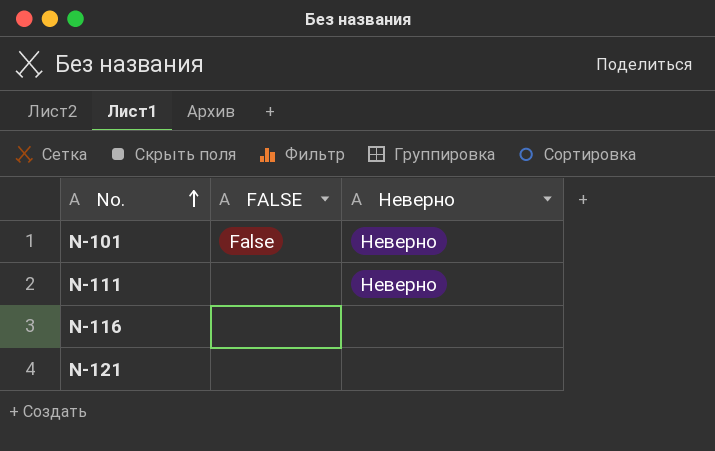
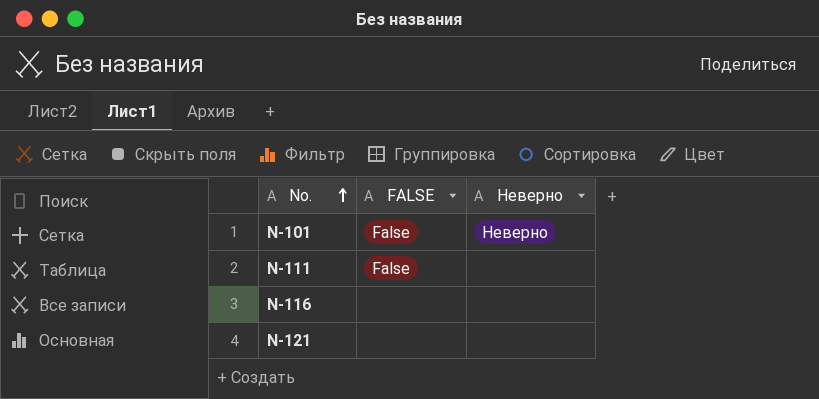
N-111 | FALSE: none -> False
N-111 | Неверно: Неверно -> none

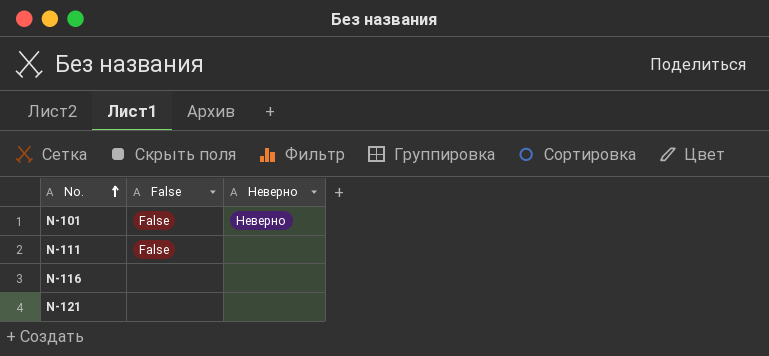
column name: FALSE -> False

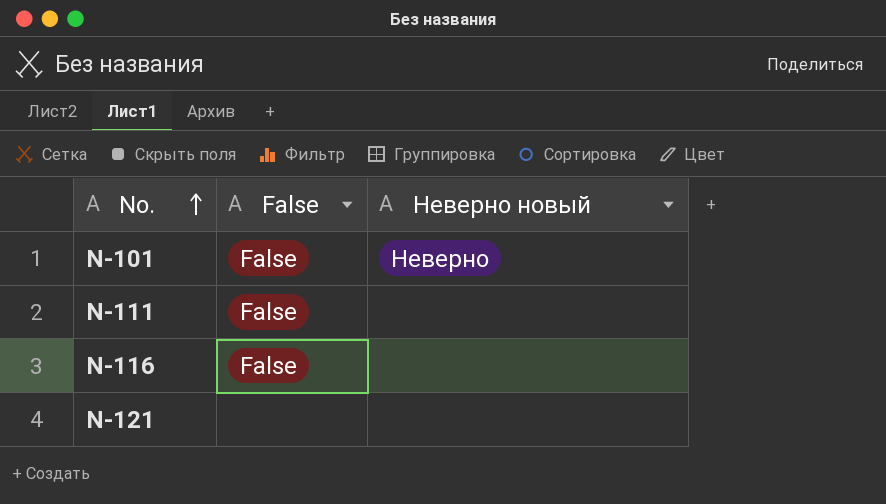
column name: Неверно -> Неверно новый
N-116 | False: none -> False

